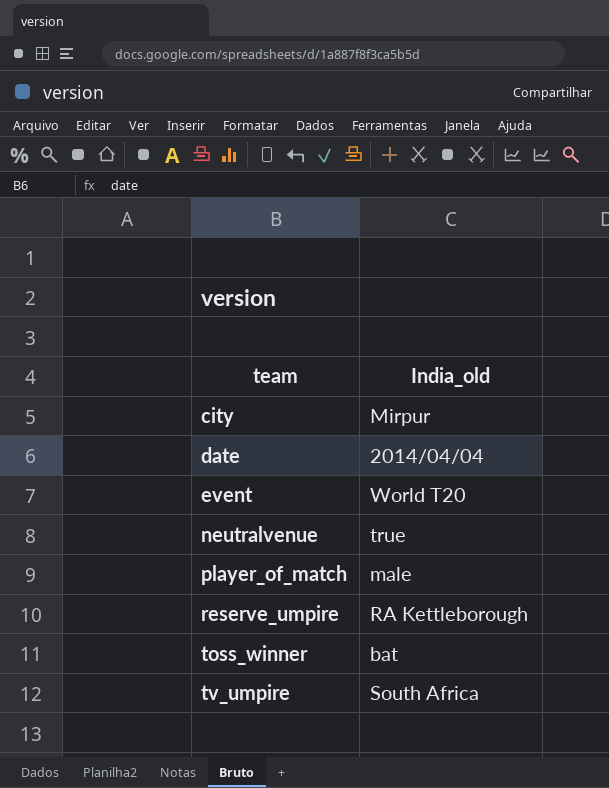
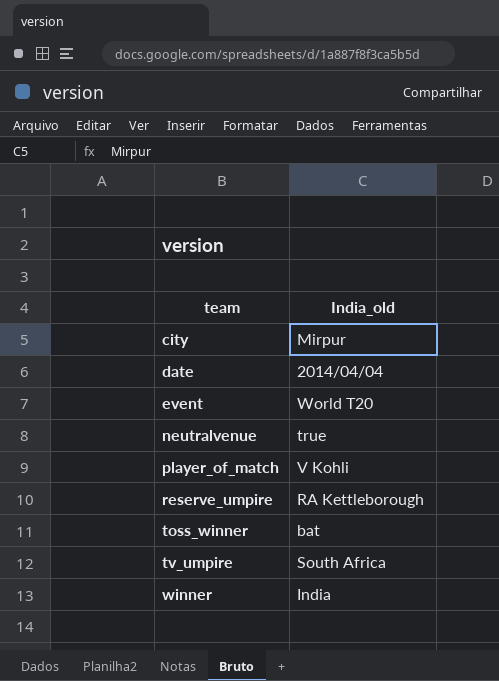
player_of_match | India_old: male -> V Kohli
row winner: none -> India

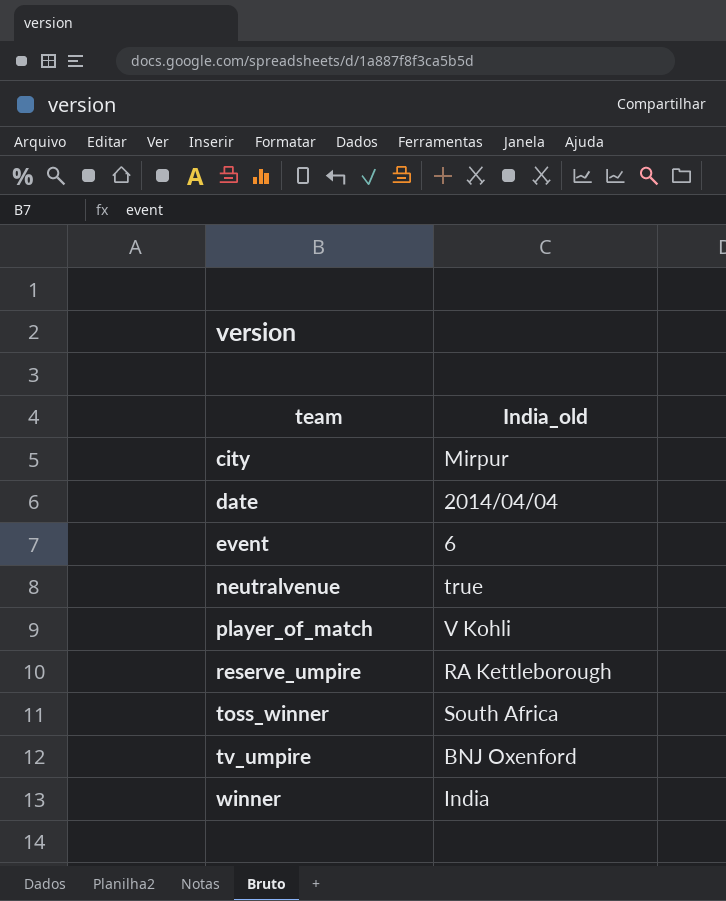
event | India_old: World T20 -> 6
toss_winner | India_old: bat -> South Africa
tv_umpire | India_old: South Africa -> BNJ Oxenford

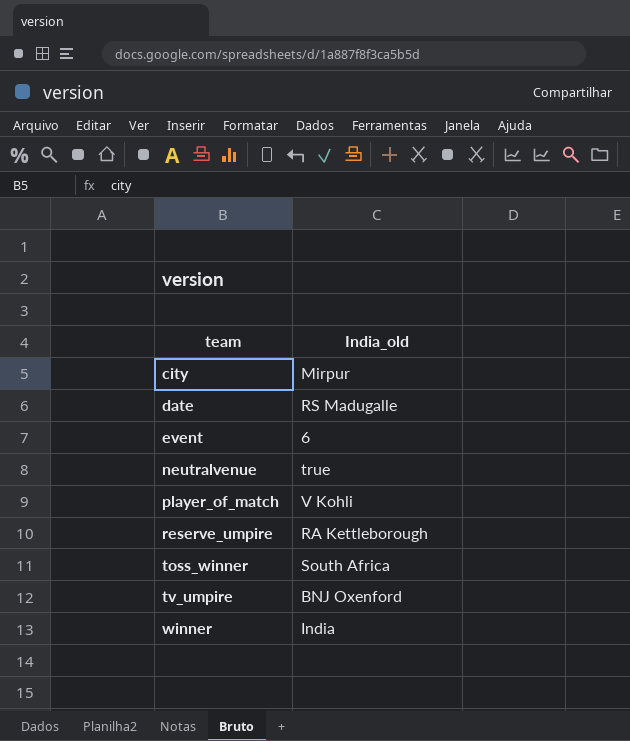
date | India_old: 2014/04/04 -> RS Madugalle

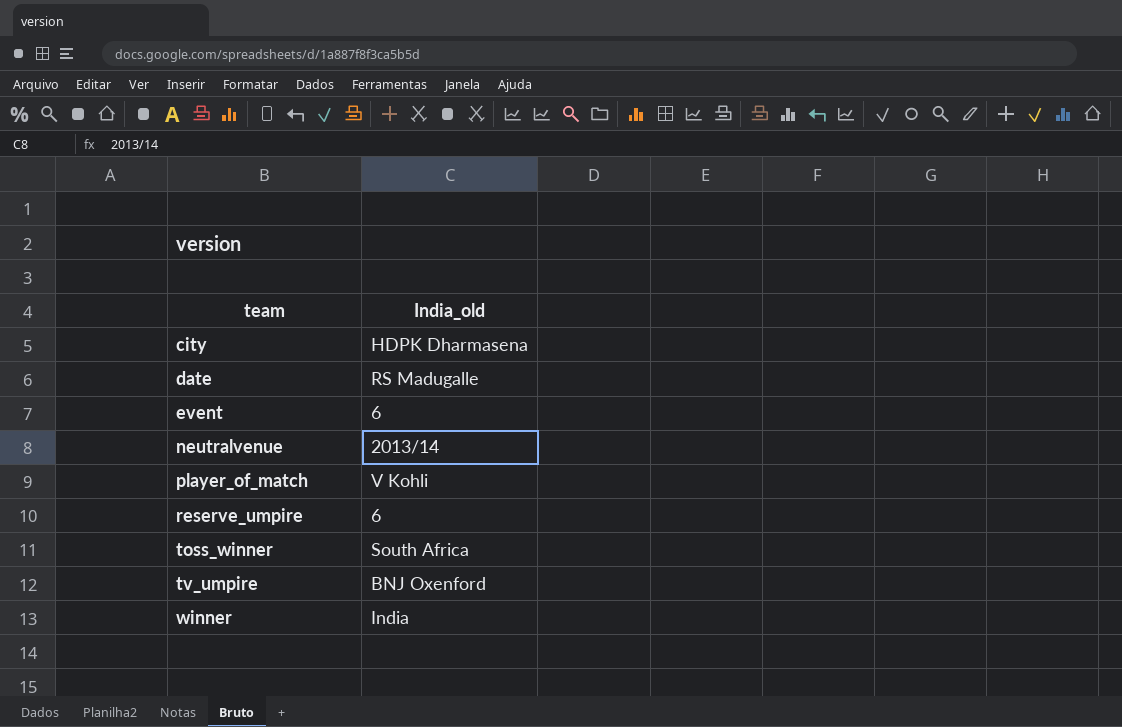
city | India_old: Mirpur -> HDPK Dharmasena
neutralvenue | India_old: true -> 2013/14
reserve_umpire | India_old: RA Kettleborough -> 6

